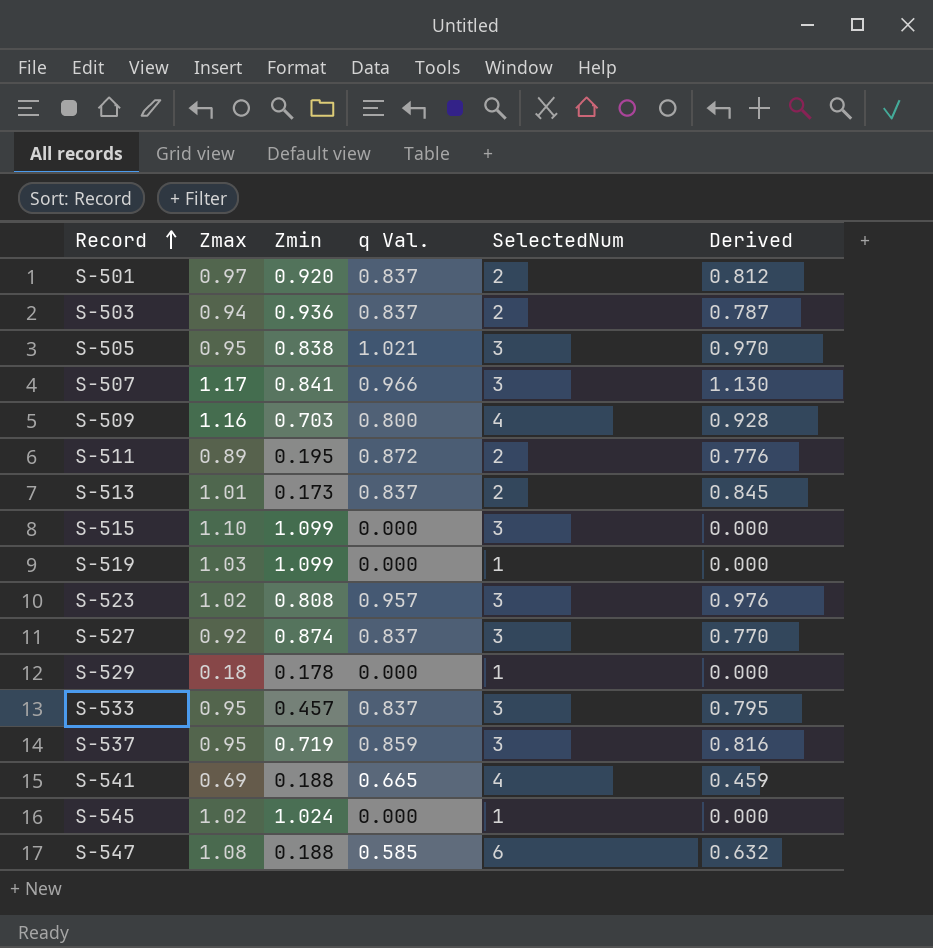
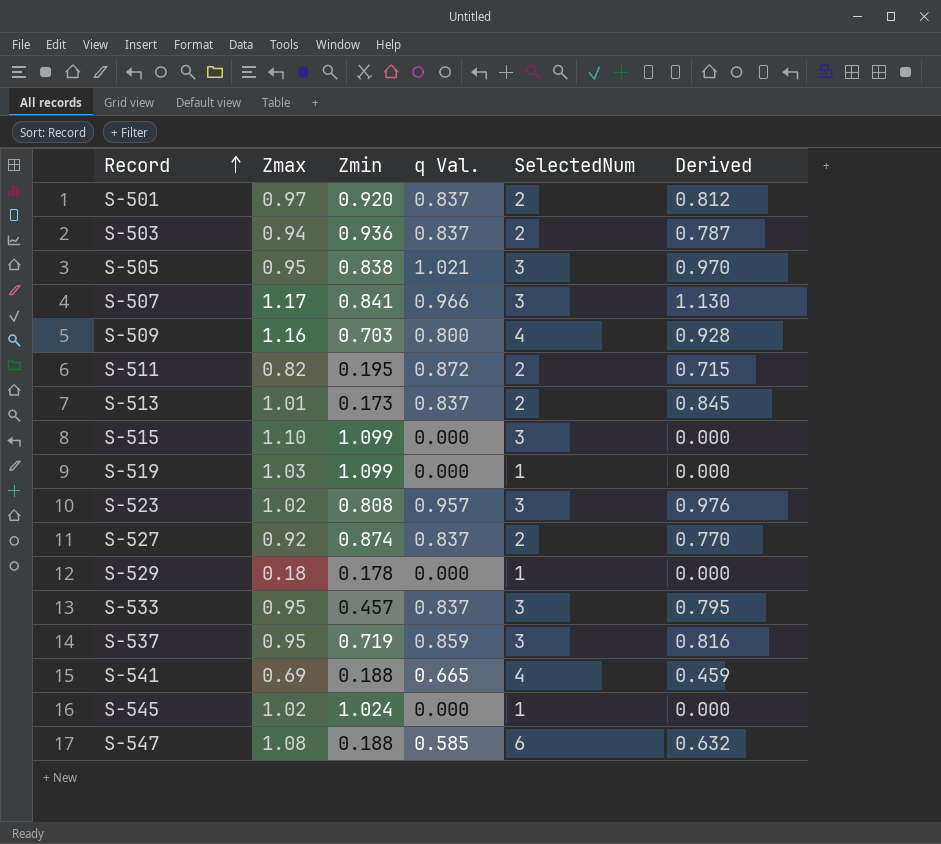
S-511 | Zmax: 0.89 -> 0.82
S-511 | Derived: 0.776 -> 0.715
S-527 | SelectedNum: 3 -> 2

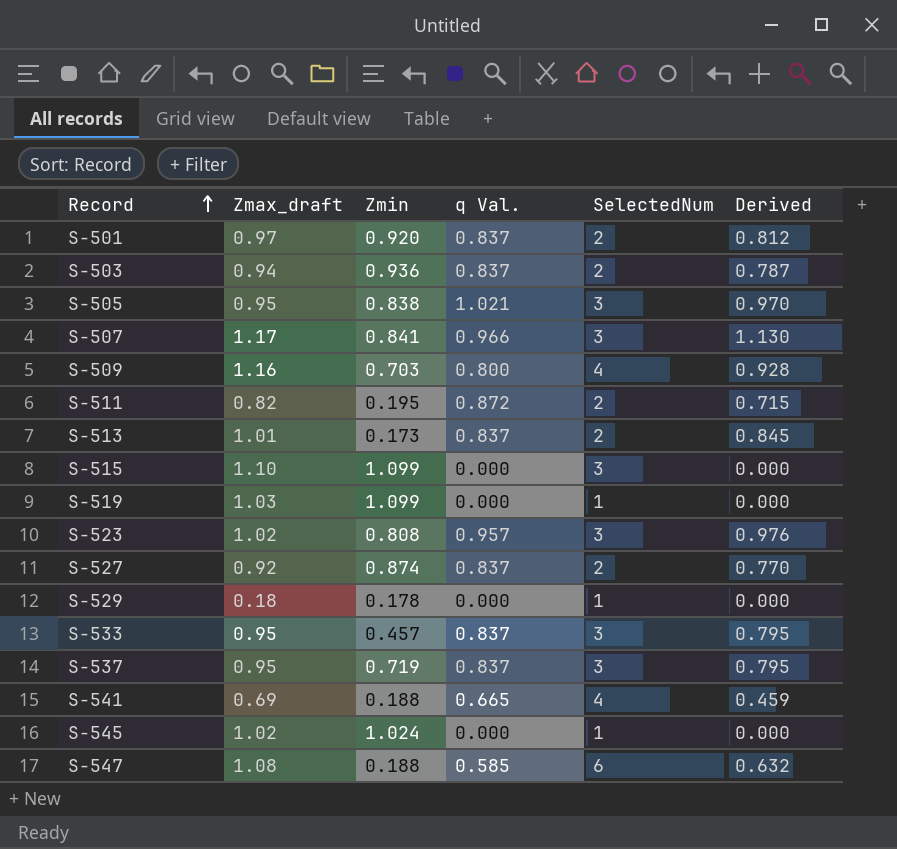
column name: Zmax -> Zmax_draft
S-537 | q Val.: 0.859 -> 0.837
S-537 | Derived: 0.816 -> 0.795

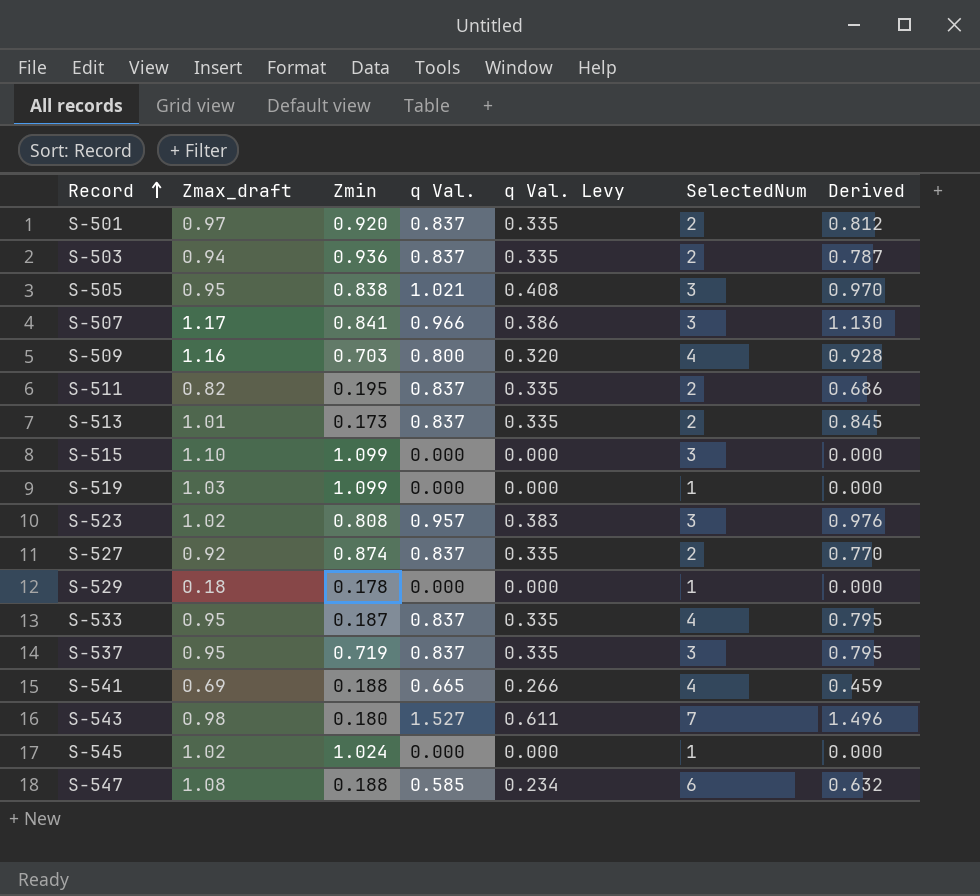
column q Val. Levy | formula: none -> [q Val.] * 0.4
S-511 | q Val.: 0.872 -> 0.837
S-511 | Derived: 0.715 -> 0.686
S-533 | Zmin: 0.457 -> 0.187
S-533 | SelectedNum: 3 -> 4
row S-543: none -> 0.98 | 0.180 | 1.527 | 0.611 | 7 | 1.496

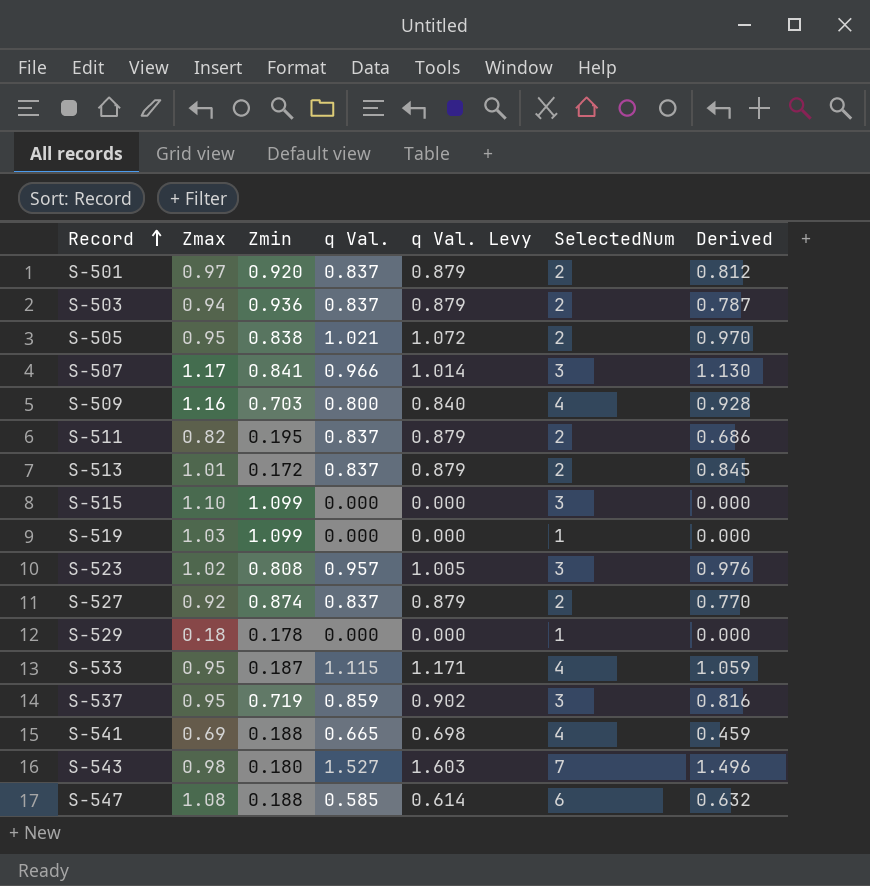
column name: Zmax_draft -> Zmax
column q Val. Levy | formula: [q Val.] * 0.4 -> [q Val.] * 1.05
row S-545: 1.02 | 1.024 | 0.000 | 0.000 | 1 | 0.000 -> none
S-505 | SelectedNum: 3 -> 2
S-513 | Zmin: 0.173 -> 0.172
S-533 | q Val.: 0.837 -> 1.115
S-533 | Derived: 0.795 -> 1.059
S-537 | q Val.: 0.837 -> 0.859
S-537 | Derived: 0.795 -> 0.816

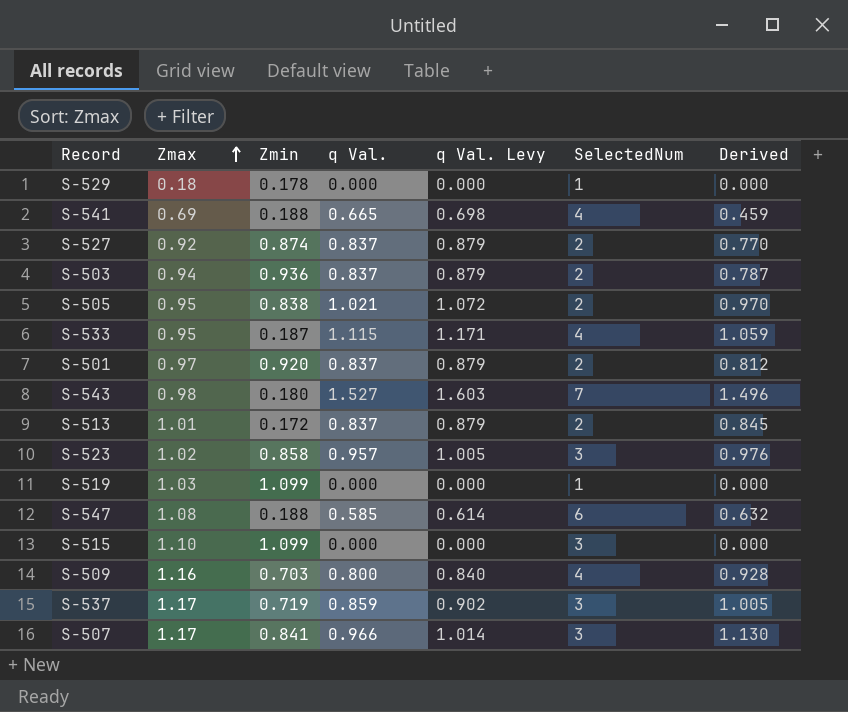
row order: Record ascending -> Zmax ascending
row S-511: 0.82 | 0.195 | 0.837 | 0.879 | 2 | 0.686 -> none
S-523 | Zmin: 0.808 -> 0.858
S-537 | Zmax: 0.95 -> 1.17
S-537 | Derived: 0.816 -> 1.005

